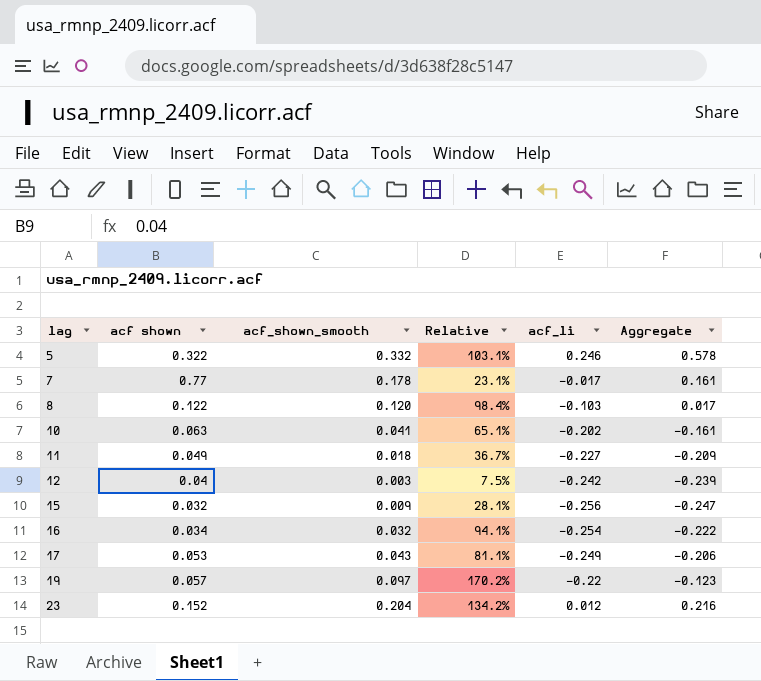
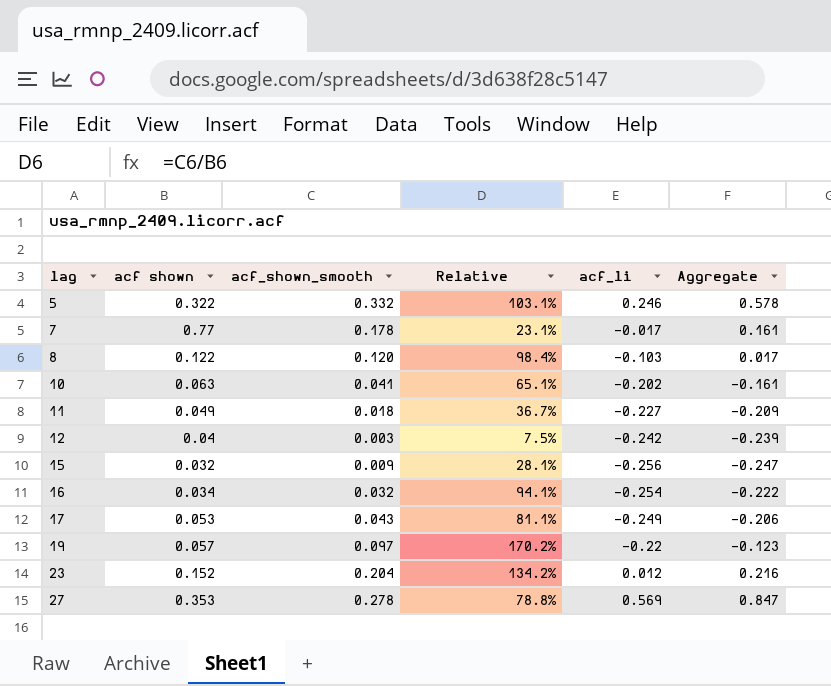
row 27: none -> 0.353 | 0.278 | 78.8% | 0.569 | 0.847

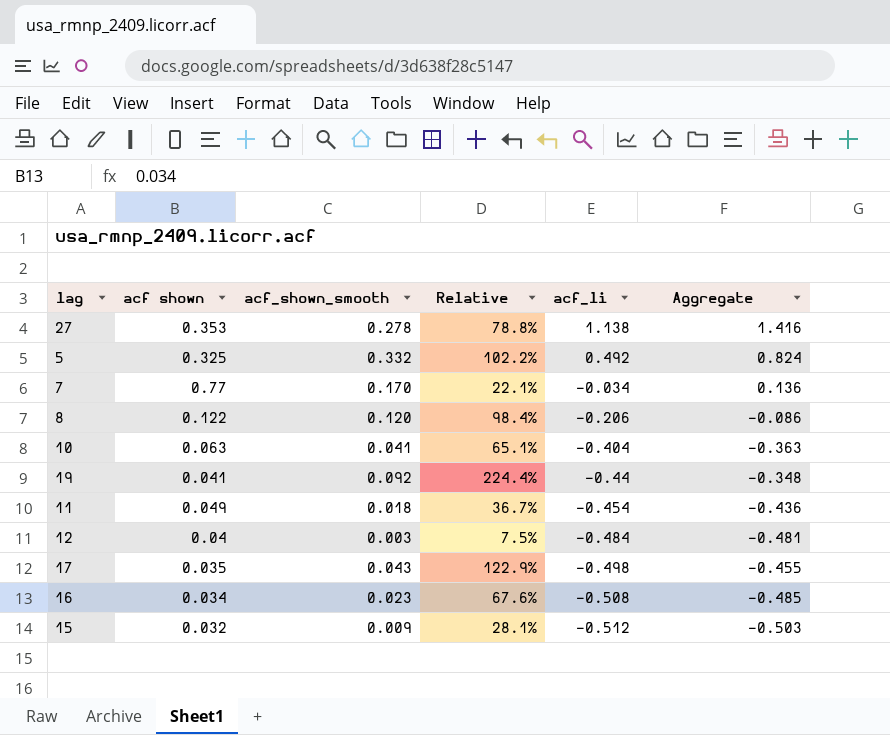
row order: lag ascending -> acf_li descending
row 23: 0.152 | 0.204 | 134.2% | 0.012 | 0.216 -> none
27 | acf_li: 0.569 -> 1.138
27 | Aggregate: 0.847 -> 1.416
5 | acf shown: 0.322 -> 0.325
5 | Relative: 103.1% -> 102.2%
5 | acf_li: 0.246 -> 0.492
5 | Aggregate: 0.578 -> 0.824
7 | acf_shown_smooth: 0.178 -> 0.170
7 | Relative: 23.1% -> 22.1%
7 | acf_li: -0.017 -> -0.034
7 | Aggregate: 0.161 -> 0.136
8 | acf_li: -0.103 -> -0.206
8 | Aggregate: 0.017 -> -0.086
10 | acf_li: -0.202 -> -0.404
10 | Aggregate: -0.161 -> -0.363
19 | acf shown: 0.057 -> 0.041
19 | acf_shown_smooth: 0.097 -> 0.092
19 | Relative: 170.2% -> 224.4%
19 | acf_li: -0.22 -> -0.44
19 | Aggregate: -0.123 -> -0.348
11 | acf_li: -0.227 -> -0.454
11 | Aggregate: -0.209 -> -0.436
12 | acf_li: -0.242 -> -0.484
12 | Aggregate: -0.239 -> -0.481
17 | acf shown: 0.053 -> 0.035
17 | Relative: 81.1% -> 122.9%
17 | acf_li: -0.249 -> -0.498
17 | Aggregate: -0.206 -> -0.455
16 | acf_shown_smooth: 0.032 -> 0.023
16 | Relative: 94.1% -> 67.6%
16 | acf_li: -0.254 -> -0.508
16 | Aggregate: -0.222 -> -0.485
15 | acf_li: -0.256 -> -0.512
15 | Aggregate: -0.247 -> -0.503

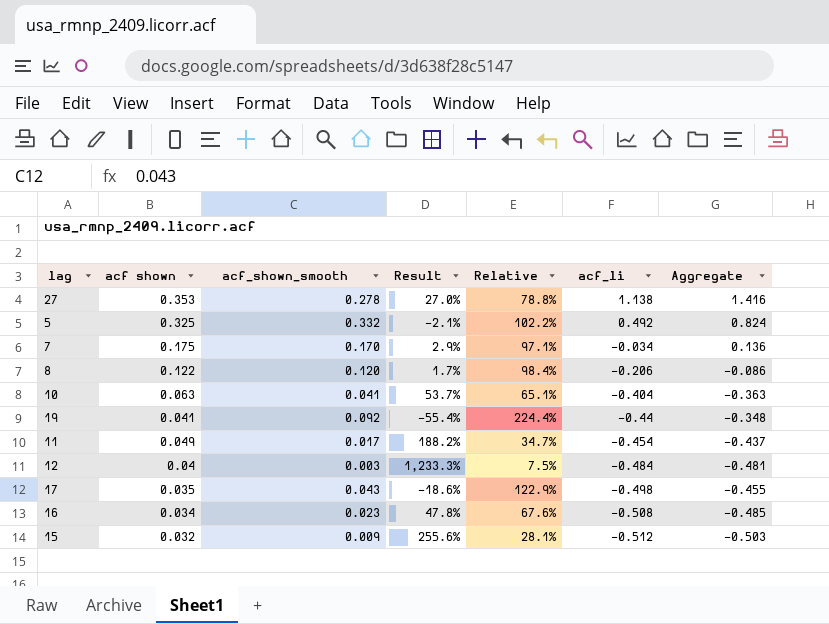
column Result | formula: none -> ([acf shown] - [acf_shown_smooth]) / [acf_shown_smooth]
7 | acf shown: 0.77 -> 0.175
7 | Relative: 22.1% -> 97.1%
11 | acf_shown_smooth: 0.018 -> 0.017
11 | Relative: 36.7% -> 34.7%
11 | Aggregate: -0.436 -> -0.437

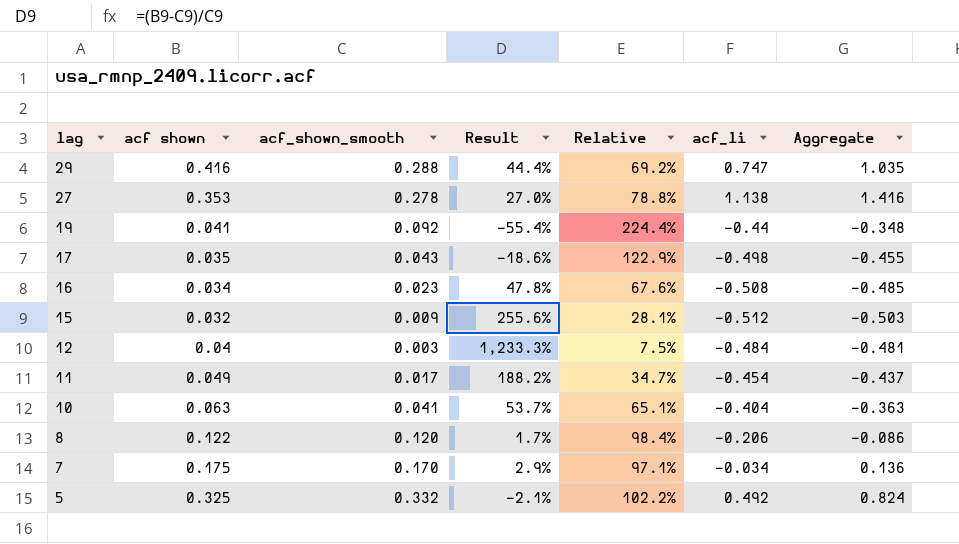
row order: acf_li descending -> lag descending
row 29: none -> 0.416 | 0.288 | 44.4% | 69.2% | 0.747 | 1.035

